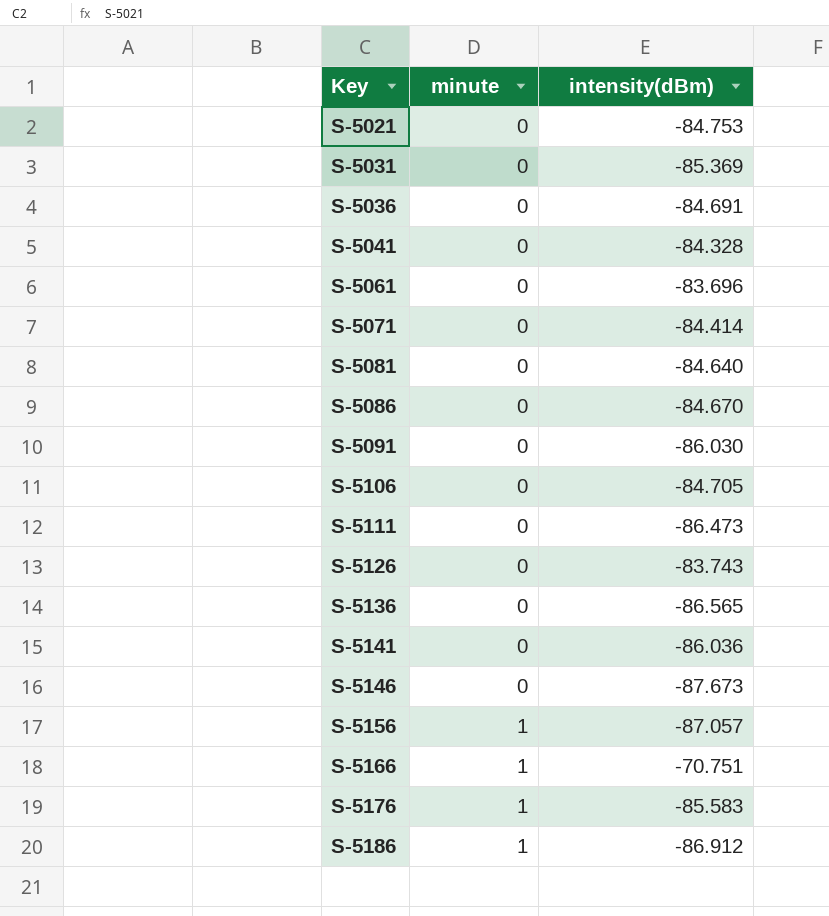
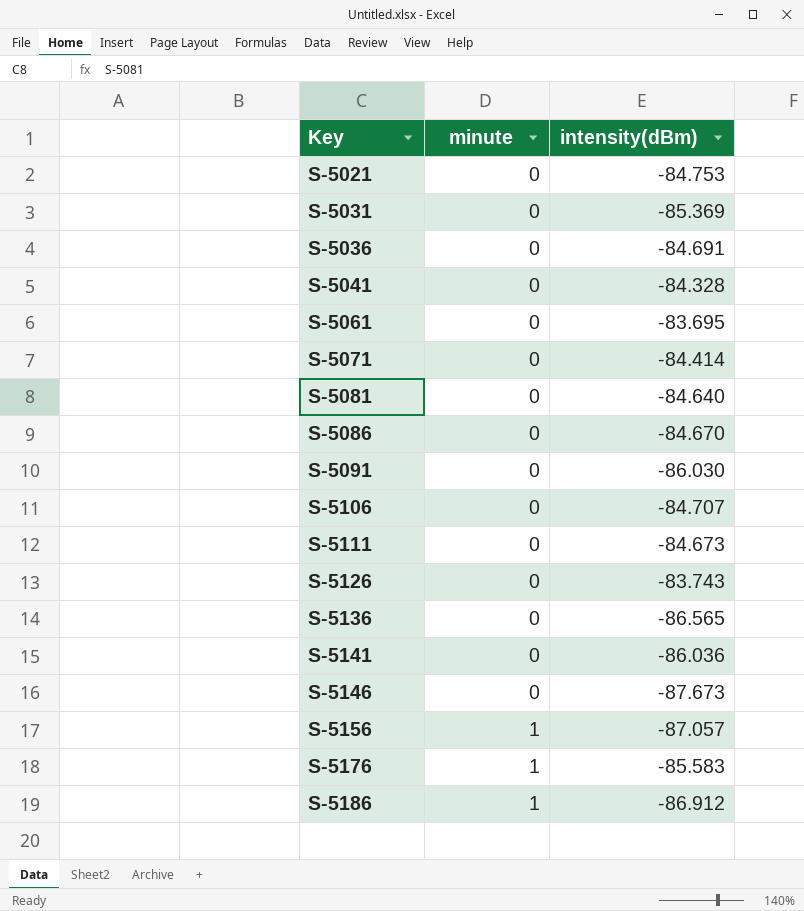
row S-5166: 1 | -70.751 -> none
S-5061 | intensity(dBm): -83.696 -> -83.695
S-5106 | intensity(dBm): -84.705 -> -84.707
S-5111 | intensity(dBm): -86.473 -> -84.673

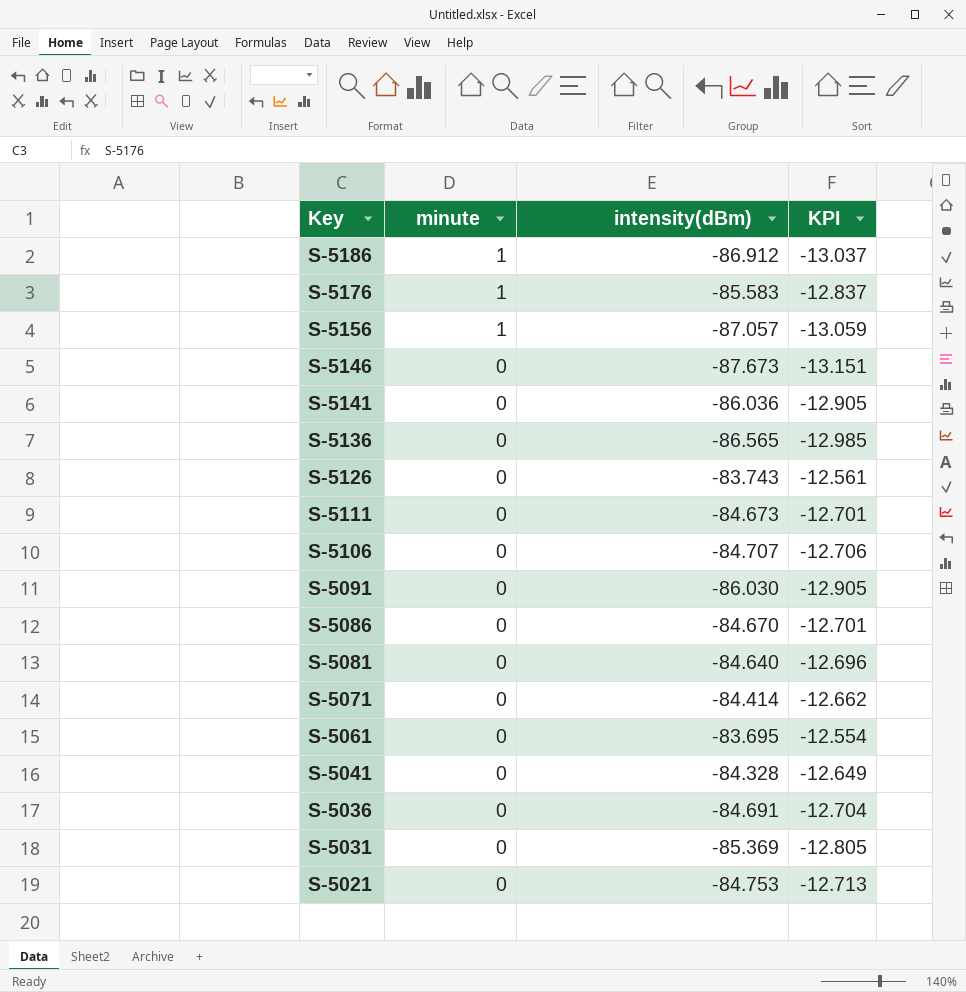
row order: Key ascending -> Key descending
column KPI | formula: none -> [intensity(dBm)] * 0.15

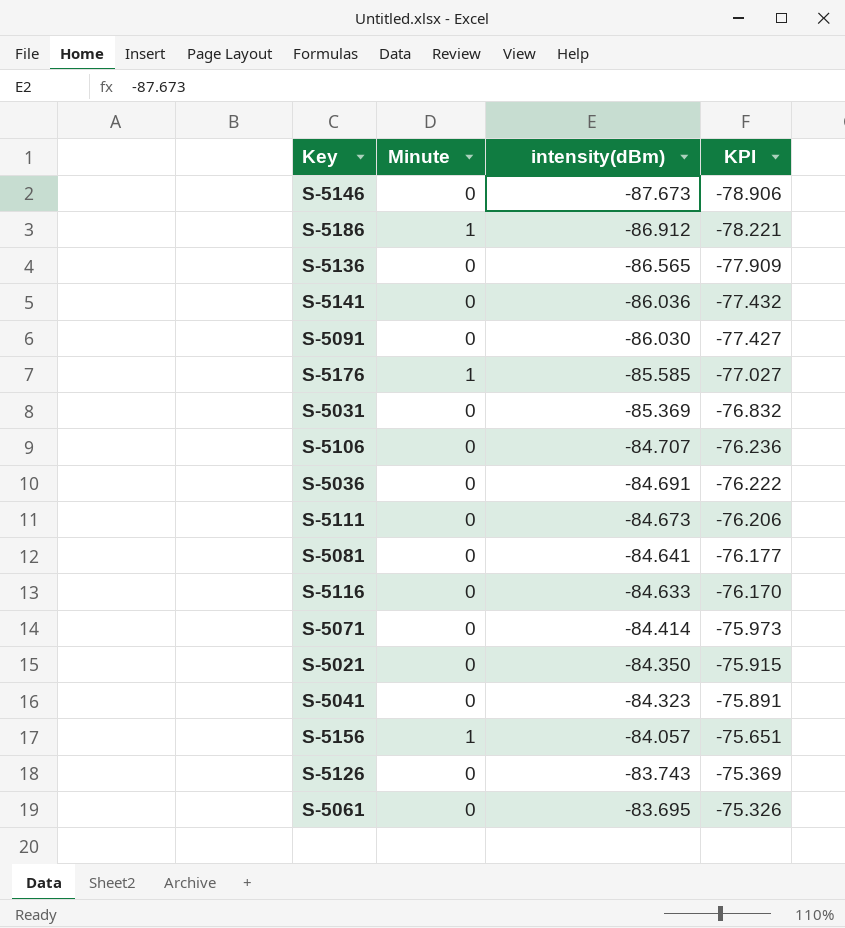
row order: Key descending -> intensity(dBm) ascending
column name: minute -> Minute
column KPI | formula: [intensity(dBm)] * 0.15 -> [intensity(dBm)] * 0.9
row S-5086: 0 | -84.670 | -12.701 -> none
S-5176 | intensity(dBm): -85.583 -> -85.585
S-5081 | intensity(dBm): -84.640 -> -84.641
row S-5116: none -> 0 | -84.633 | -76.170
S-5021 | intensity(dBm): -84.753 -> -84.350
S-5041 | intensity(dBm): -84.328 -> -84.323
S-5156 | intensity(dBm): -87.057 -> -84.057

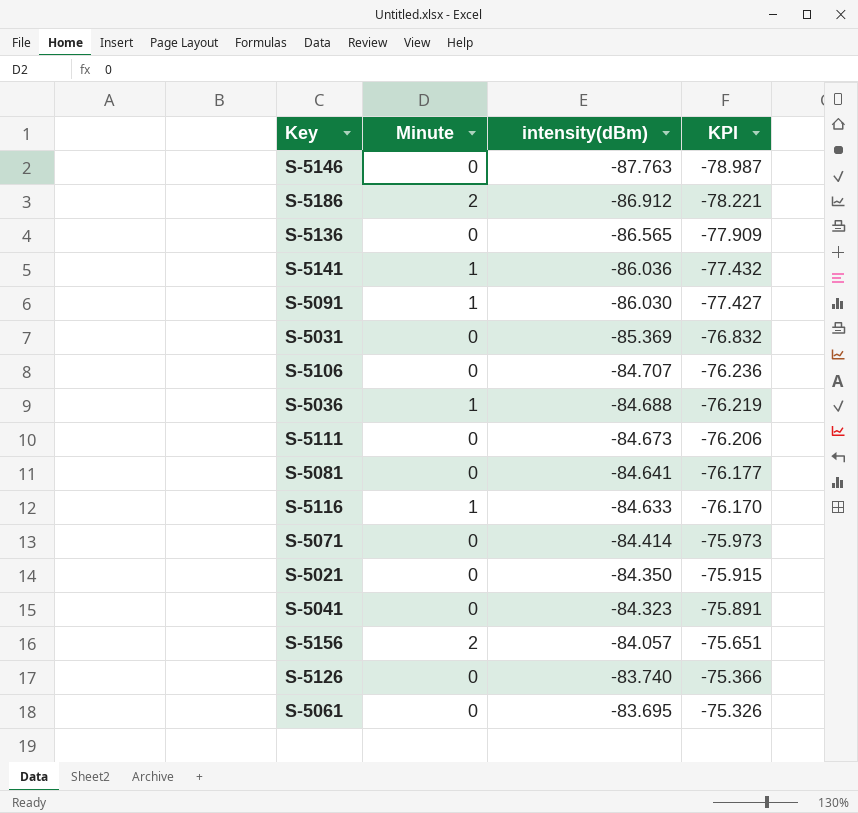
row S-5176: 1 | -85.585 | -77.027 -> none
S-5146 | intensity(dBm): -87.673 -> -87.763
S-5146 | KPI: -78.906 -> -78.987
S-5186 | Minute: 1 -> 2
S-5141 | Minute: 0 -> 1
S-5091 | Minute: 0 -> 1
S-5036 | Minute: 0 -> 1
S-5036 | intensity(dBm): -84.691 -> -84.688
S-5036 | KPI: -76.222 -> -76.219
S-5116 | Minute: 0 -> 1
S-5156 | Minute: 1 -> 2
S-5126 | intensity(dBm): -83.743 -> -83.740
S-5126 | KPI: -75.369 -> -75.366

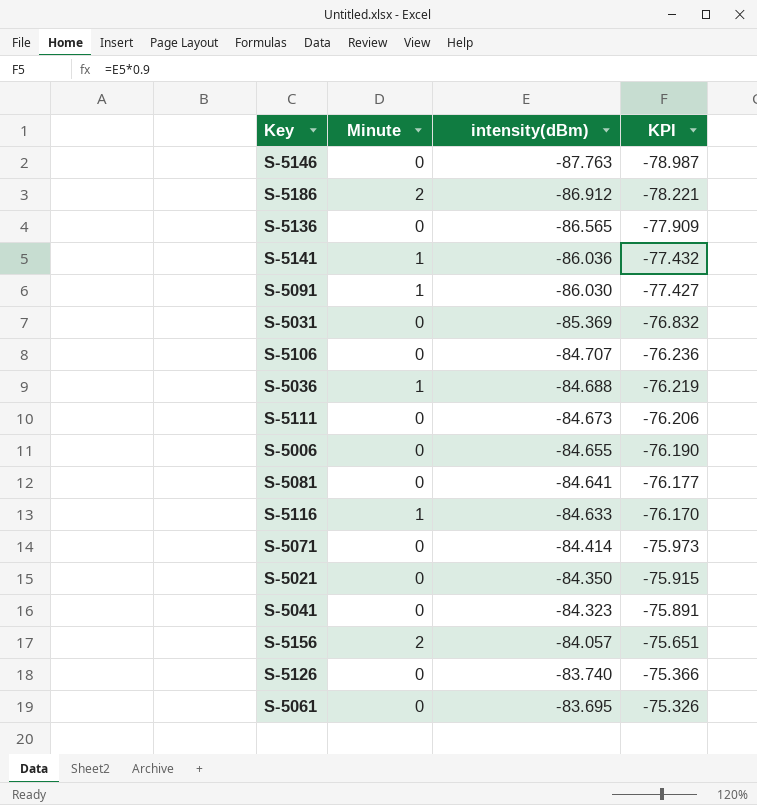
row S-5006: none -> 0 | -84.655 | -76.190

